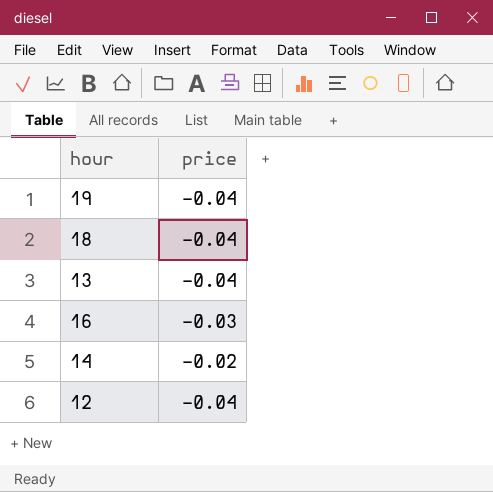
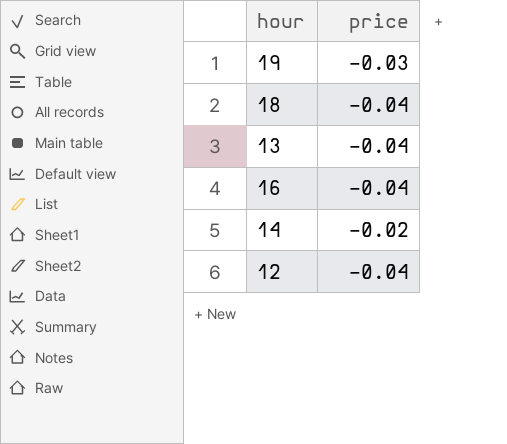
19 | price: -0.04 -> -0.03
16 | price: -0.03 -> -0.04

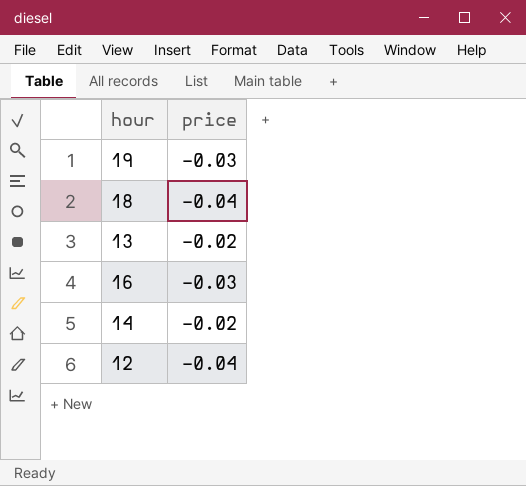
13 | price: -0.04 -> -0.02
16 | price: -0.04 -> -0.03

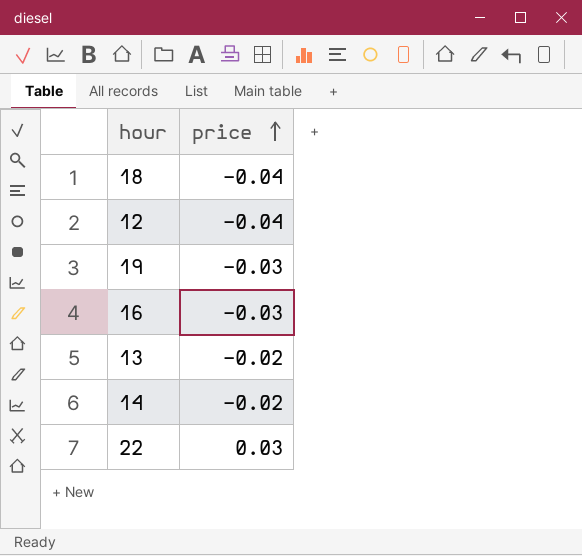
row order: none -> price ascending
row 22: none -> 0.03

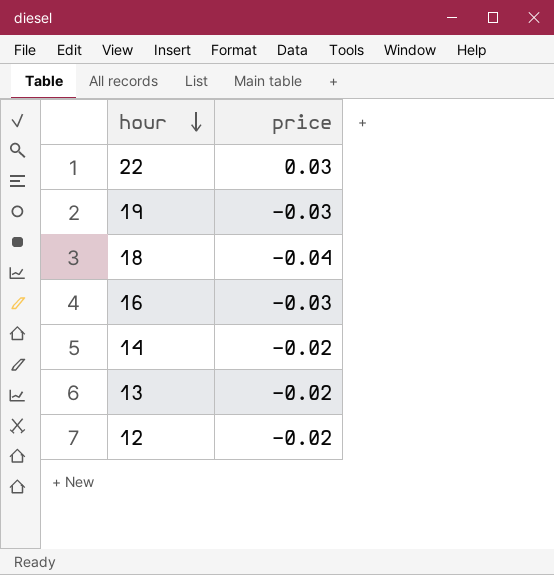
row order: price ascending -> hour descending
12 | price: -0.04 -> -0.02

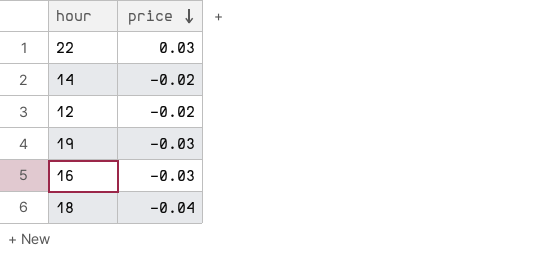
row order: hour descending -> price descending
row 13: -0.02 -> none

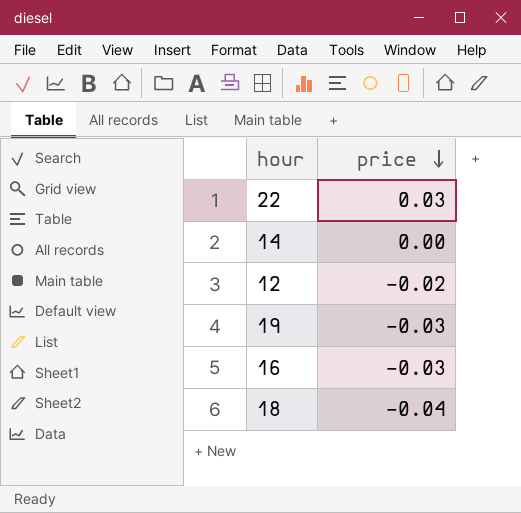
14 | price: -0.02 -> 0.00

